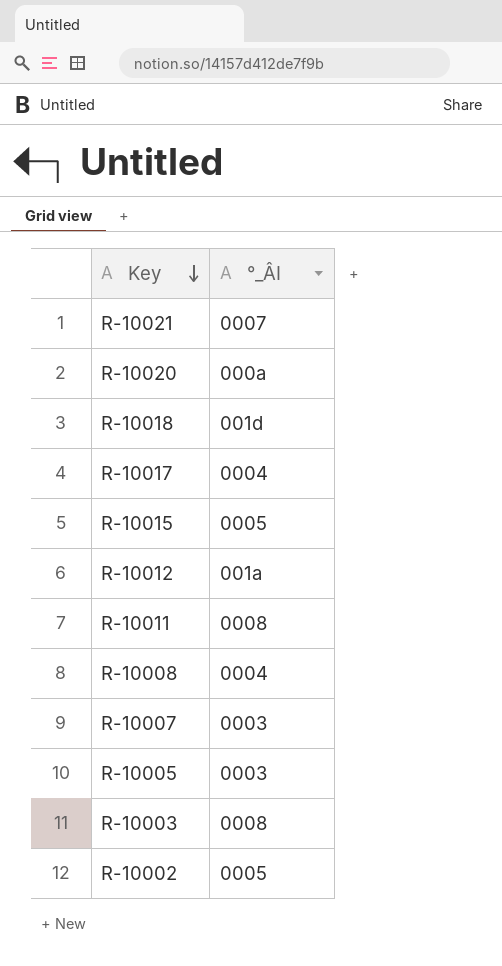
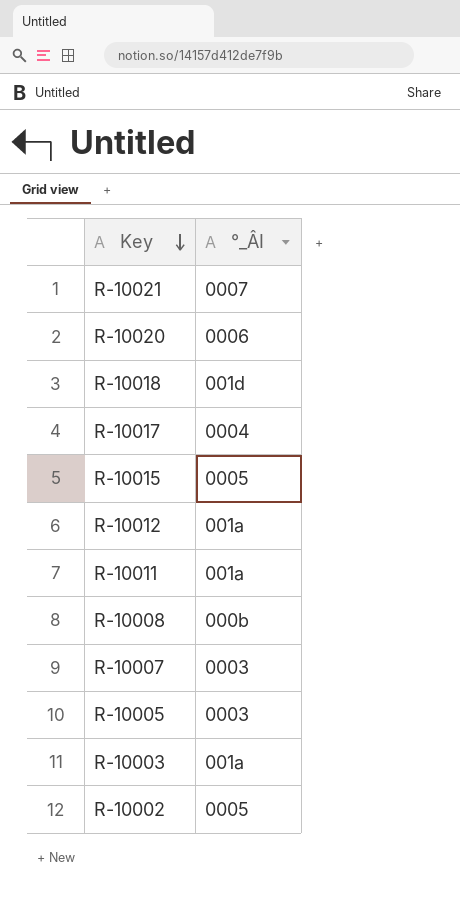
R-10020 | °_ÂI: 000a -> 0006
R-10011 | °_ÂI: 0008 -> 001a
R-10008 | °_ÂI: 0004 -> 000b
R-10003 | °_ÂI: 0008 -> 001a

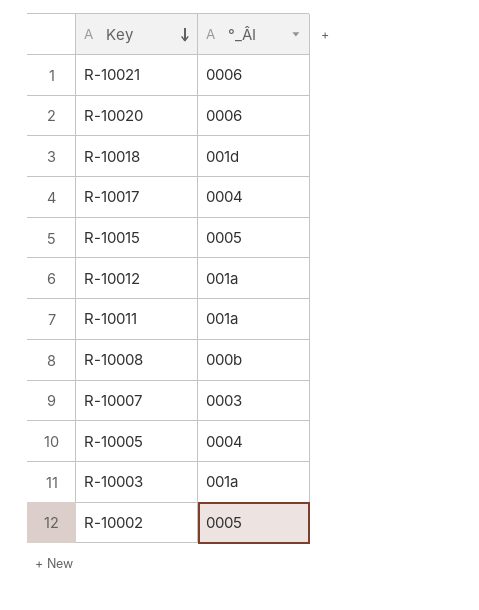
R-10021 | °_ÂI: 0007 -> 0006
R-10005 | °_ÂI: 0003 -> 0004

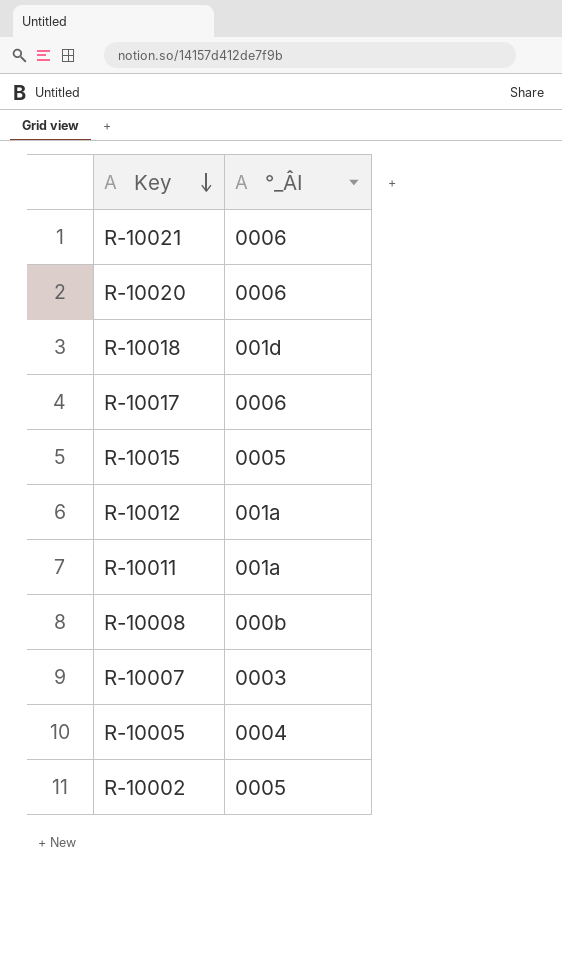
row R-10003: 001a -> none
R-10017 | °_ÂI: 0004 -> 0006

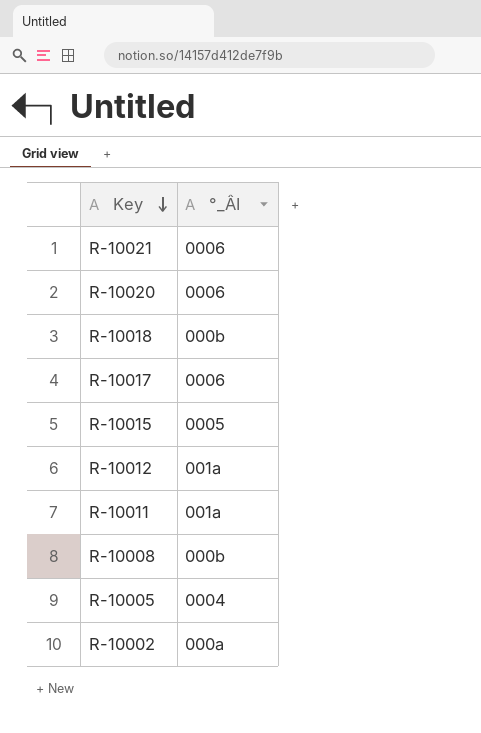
row R-10007: 0003 -> none
R-10018 | °_ÂI: 001d -> 000b
R-10002 | °_ÂI: 0005 -> 000a

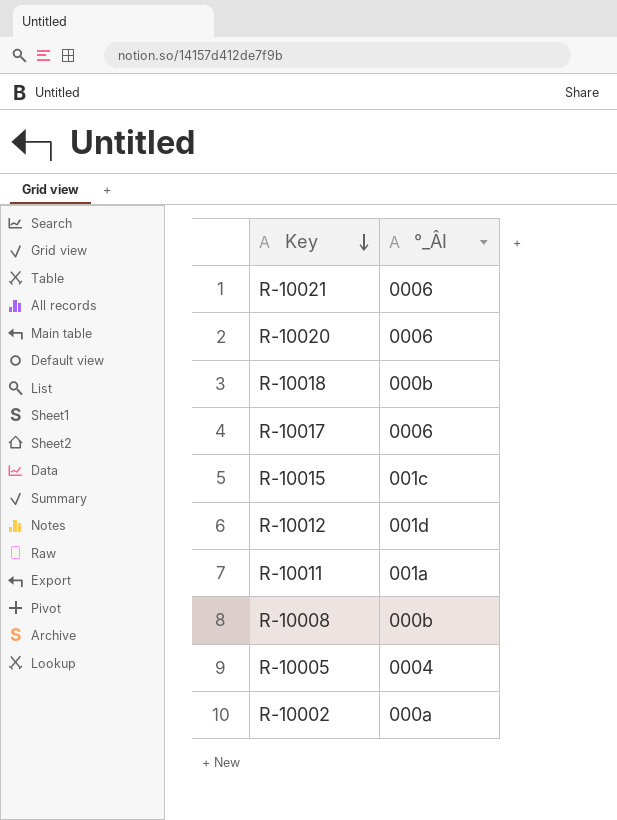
R-10015 | °_ÂI: 0005 -> 001c
R-10012 | °_ÂI: 001a -> 001d

